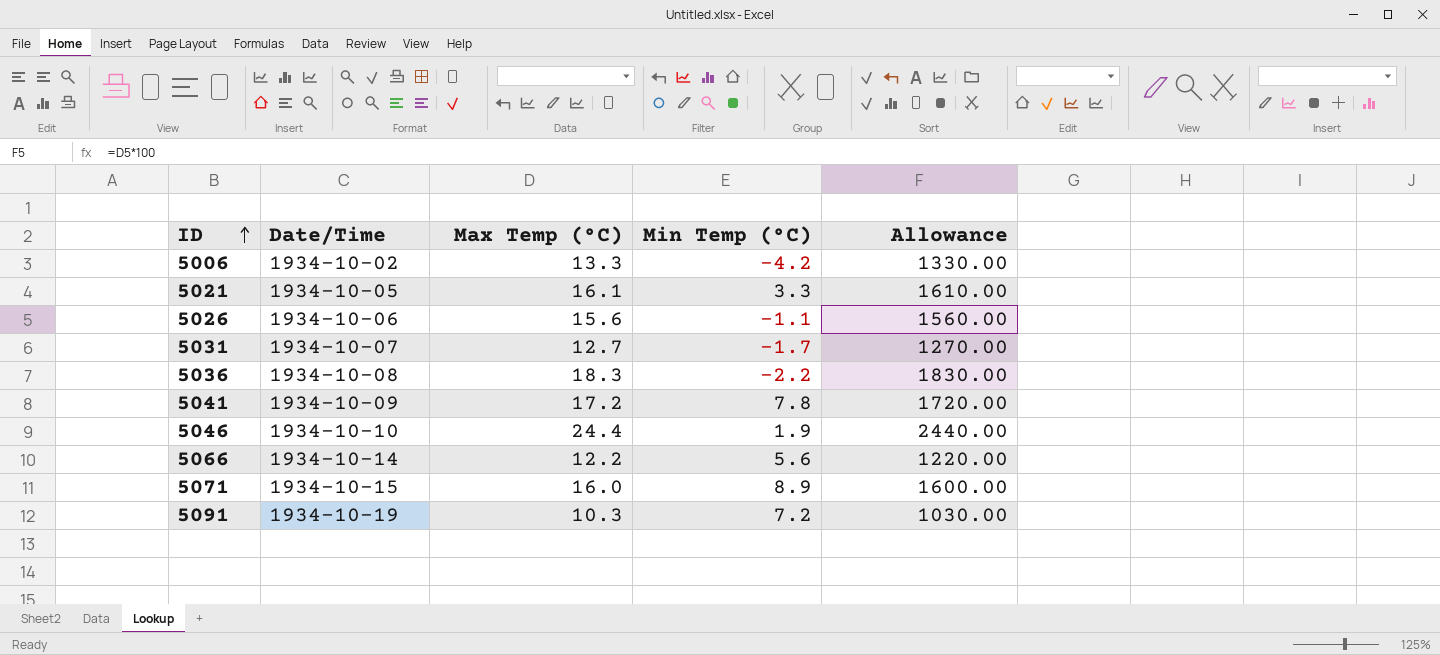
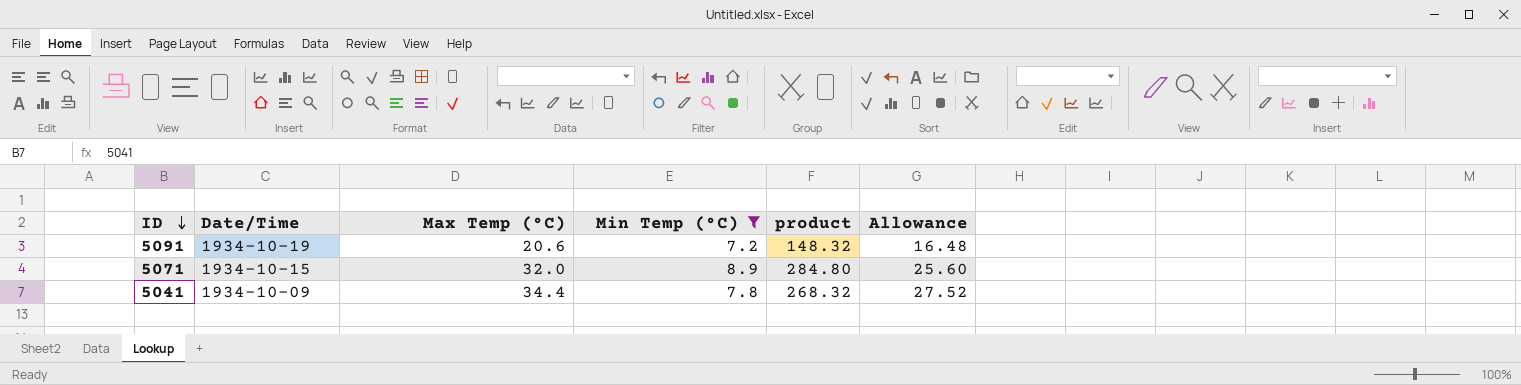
filter: none -> Min Temp (°C) >= 7.2
row order: ID ascending -> ID descending
column product | formula: none -> [Max Temp (°C)] * [Min Temp (°C)]
column Allowance | formula: [Max Temp (°C)] * 100 -> [Max Temp (°C)] * 0.8
5091 | Max Temp (°C): 10.3 -> 20.6
5071 | Max Temp (°C): 16.0 -> 32.0
5041 | Max Temp (°C): 17.2 -> 34.4

